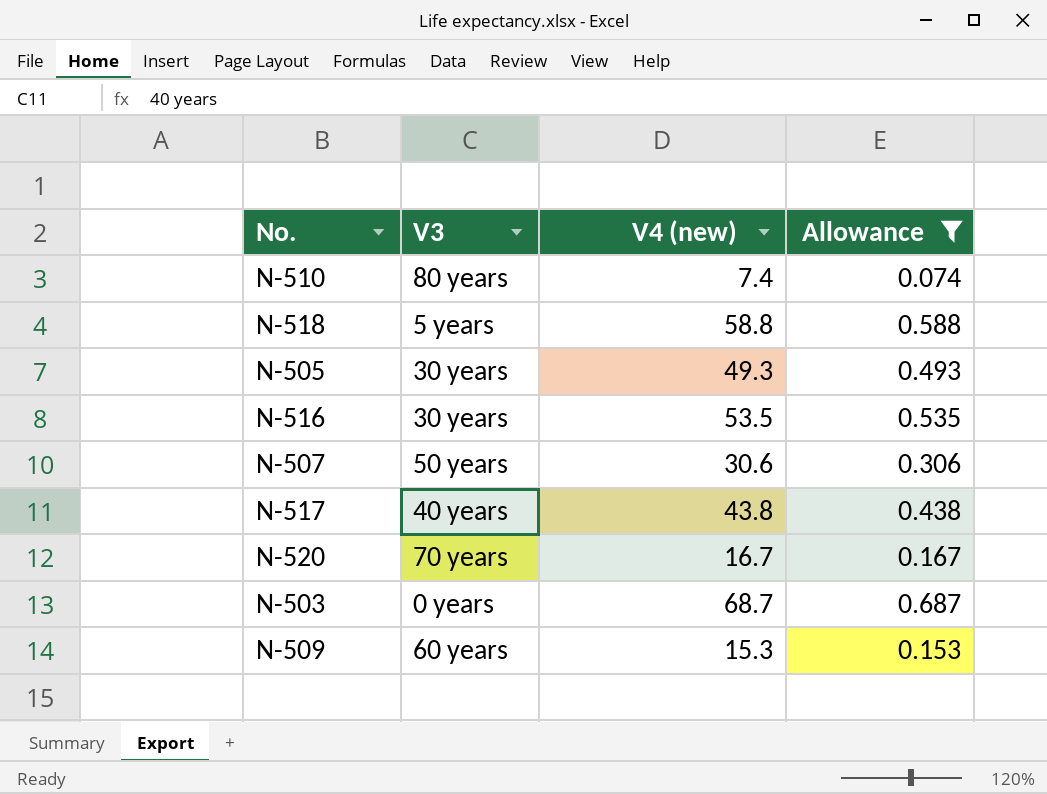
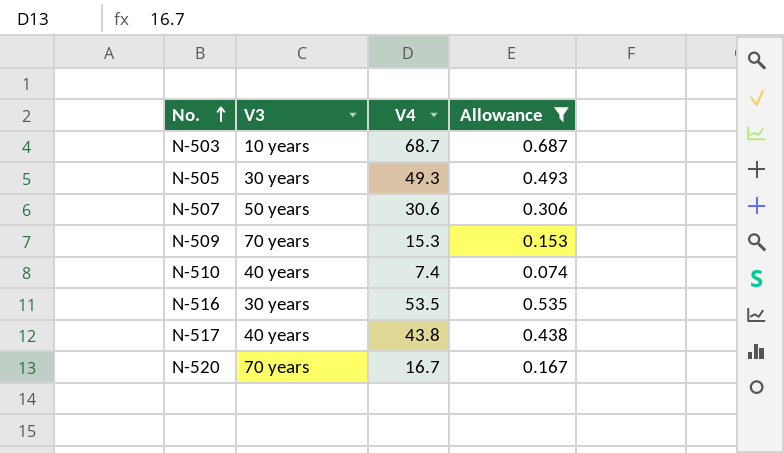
row order: none -> No. ascending
column name: V4 (new) -> V4
row N-518: 5 years | 58.8 | 0.588 -> none
N-503 | V3: 0 years -> 10 years
N-509 | V3: 60 years -> 70 years
N-510 | V3: 80 years -> 40 years

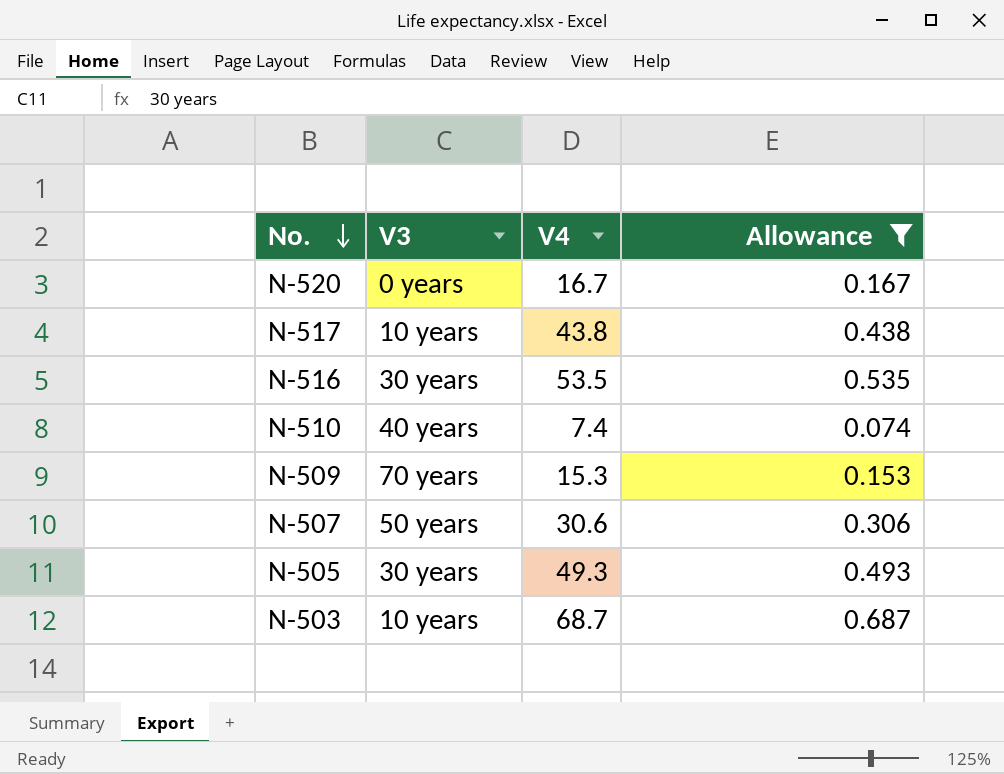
row order: No. ascending -> No. descending
N-520 | V3: 70 years -> 0 years
N-517 | V3: 40 years -> 10 years

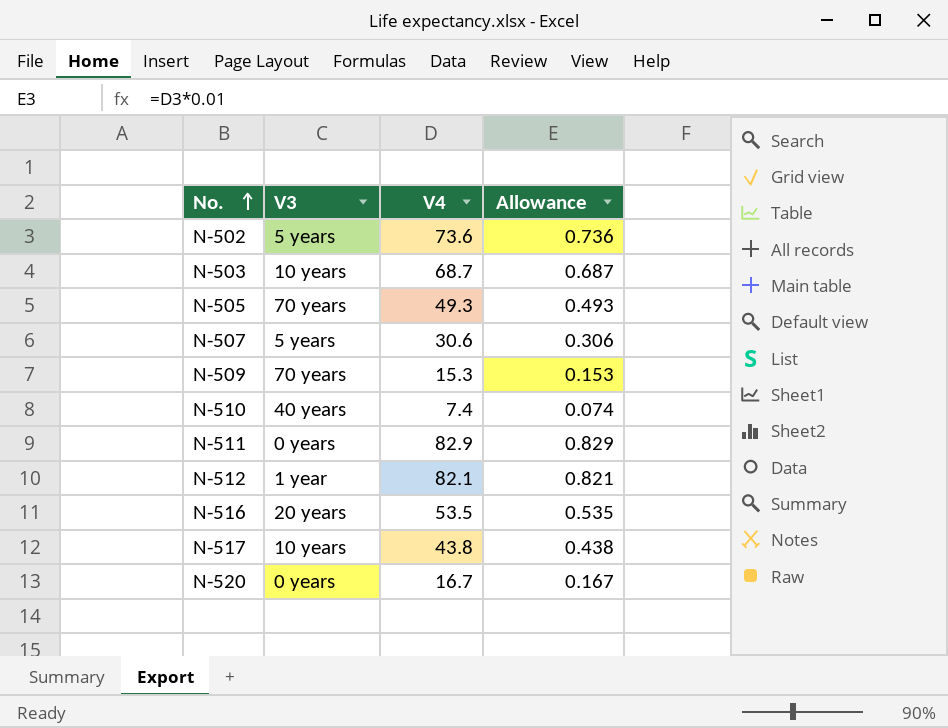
filter: Allowance <= 0.687 -> none
row order: No. descending -> No. ascending
N-505 | V3: 30 years -> 70 years
N-507 | V3: 50 years -> 5 years
N-516 | V3: 30 years -> 20 years

